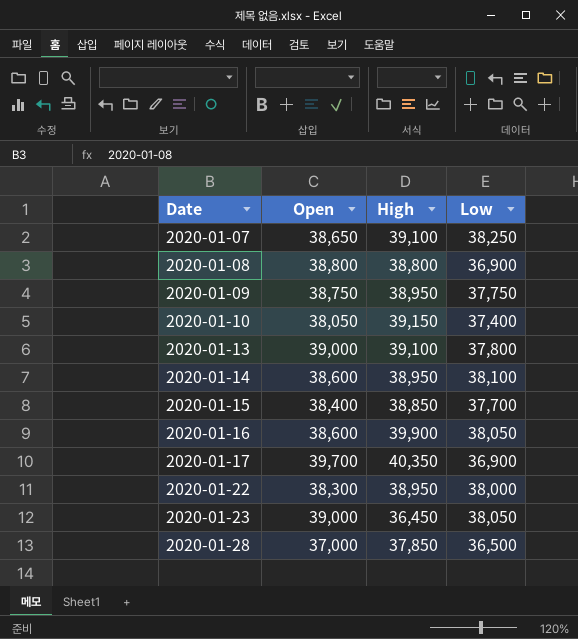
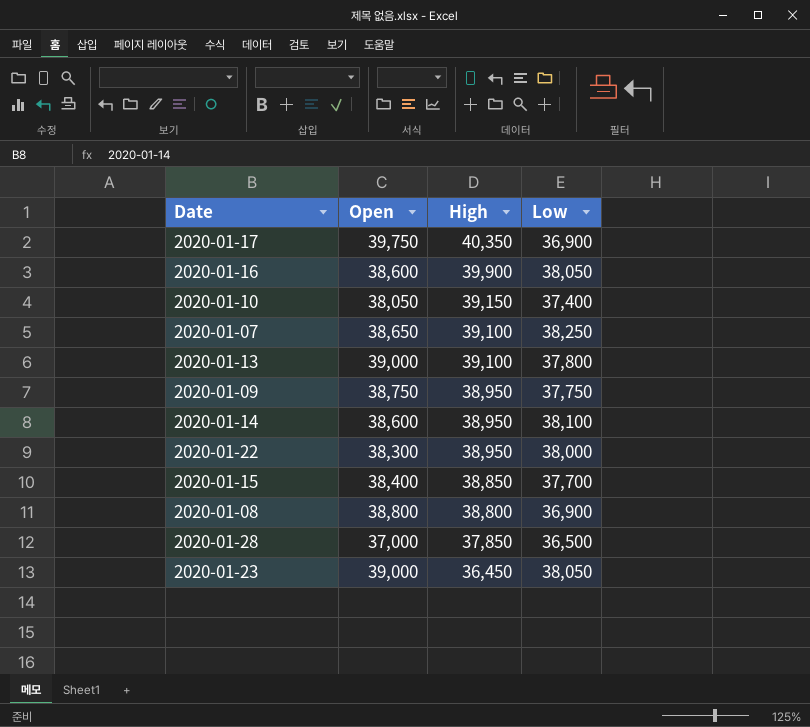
row order: Date ascending -> High descending
2020-01-17 | Open: 39,700 -> 39,750

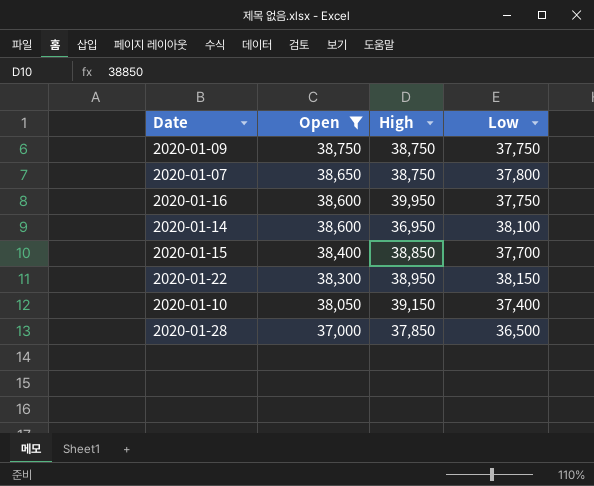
filter: none -> Open <= 38,750
row order: High descending -> Open descending
2020-01-09 | High: 38,950 -> 38,750
2020-01-07 | High: 39,100 -> 38,750
2020-01-07 | Low: 38,250 -> 37,800
2020-01-16 | High: 39,900 -> 39,950
2020-01-16 | Low: 38,050 -> 37,750
2020-01-14 | High: 38,950 -> 36,950
2020-01-22 | Low: 38,000 -> 38,150

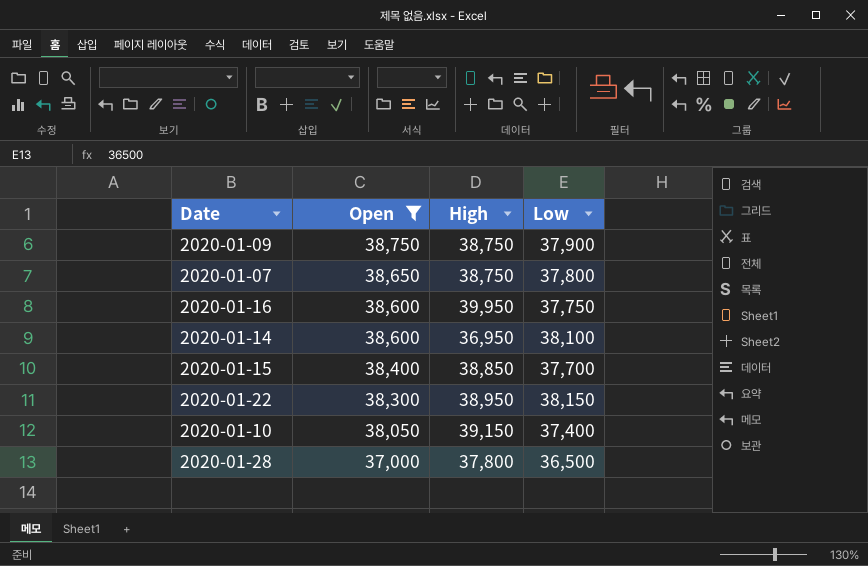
2020-01-09 | Low: 37,750 -> 37,900
2020-01-28 | High: 37,850 -> 37,800

